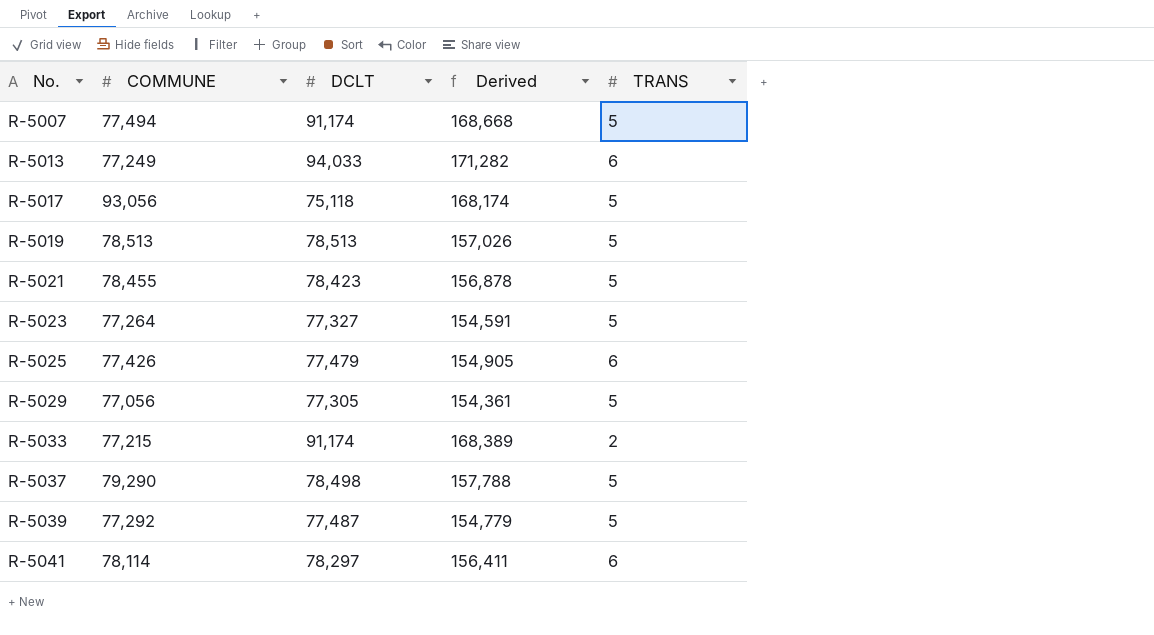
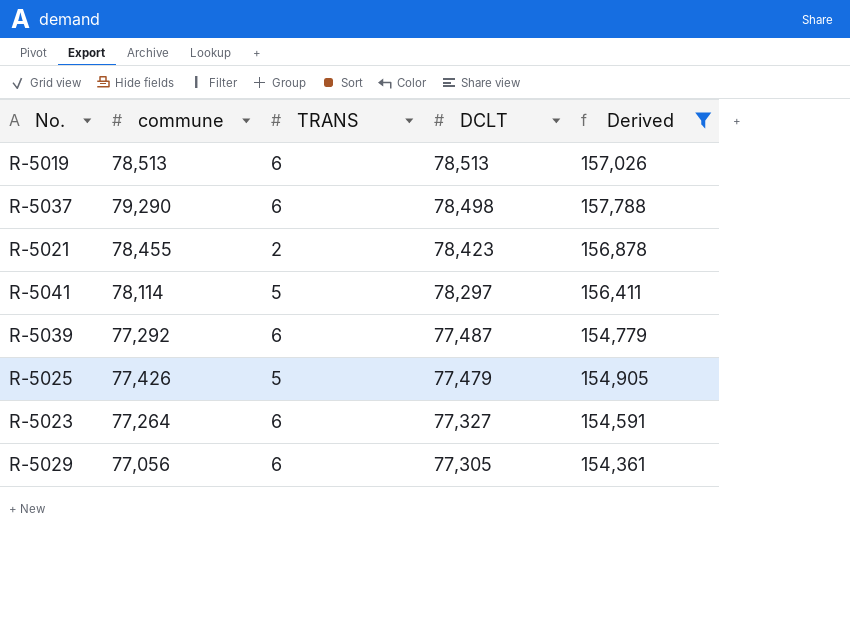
filter: none -> Derived <= 157,788
row order: No. ascending -> DCLT descending
column name: COMMUNE -> commune
column TRANS | position: 5 -> 3
R-5019 | TRANS: 5 -> 6
R-5037 | TRANS: 5 -> 6
R-5021 | TRANS: 5 -> 2
R-5041 | TRANS: 6 -> 5
R-5039 | TRANS: 5 -> 6
R-5025 | TRANS: 6 -> 5
R-5023 | TRANS: 5 -> 6
R-5029 | TRANS: 5 -> 6

